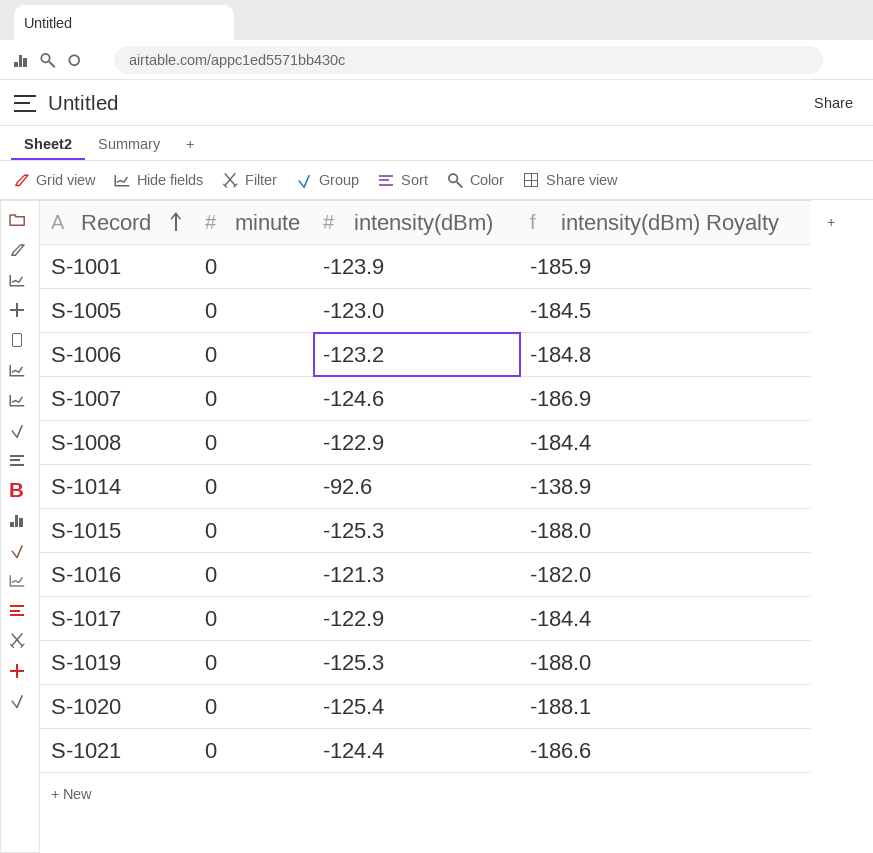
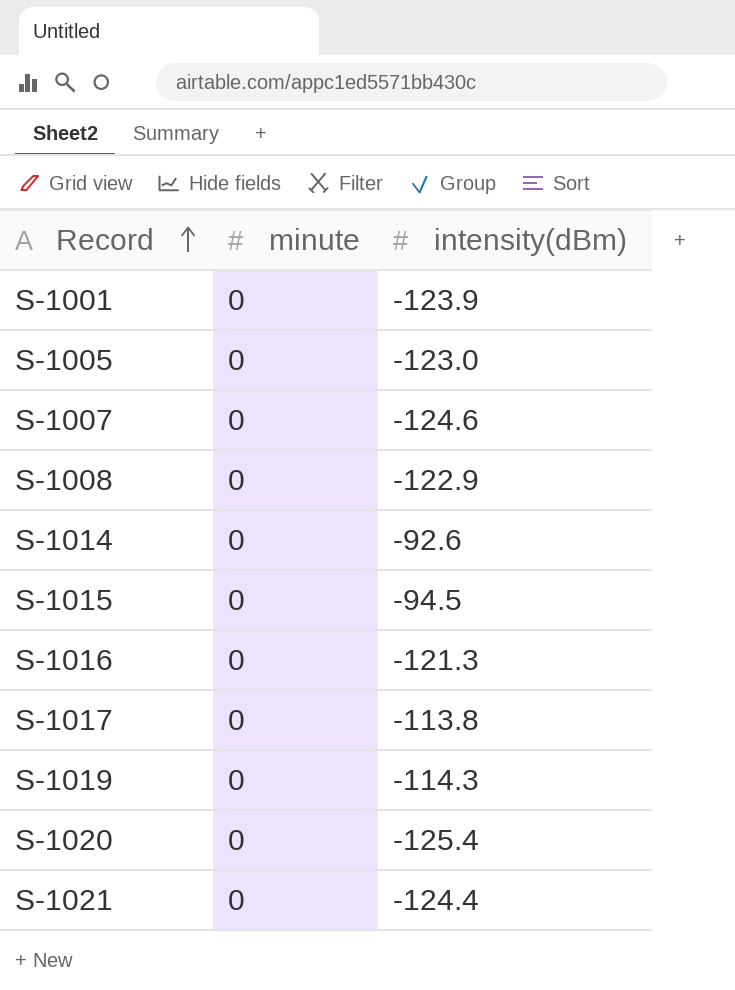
column intensity(dBm) Royalty | formula: [intensity(dBm)] * 1.5 -> none
row S-1006: 0 | -123.2 | -184.8 -> none
S-1015 | intensity(dBm): -125.3 -> -94.5
S-1017 | intensity(dBm): -122.9 -> -113.8
S-1019 | intensity(dBm): -125.3 -> -114.3

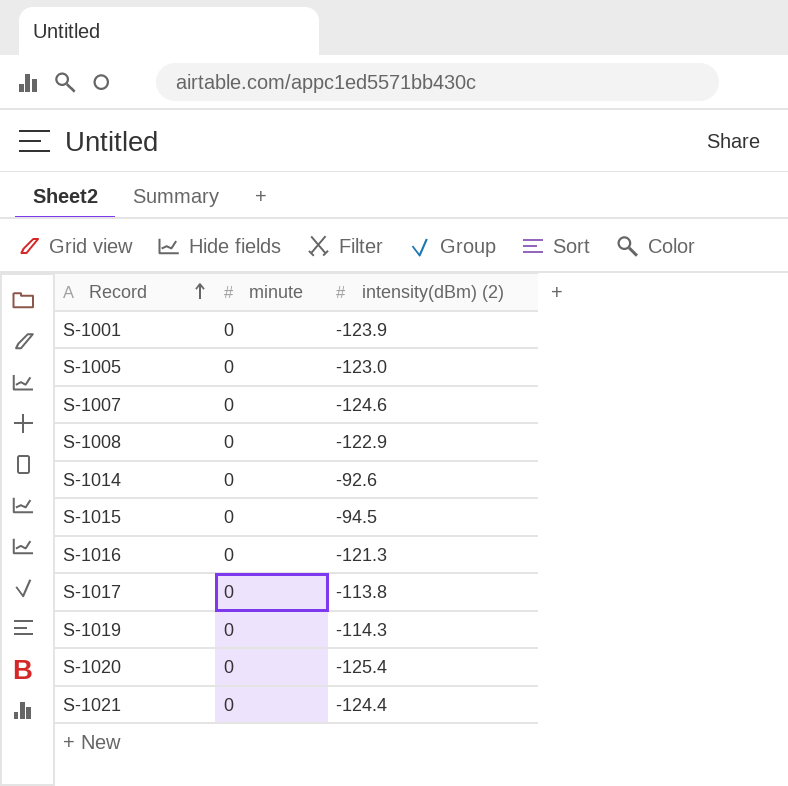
column name: intensity(dBm) -> intensity(dBm) (2)

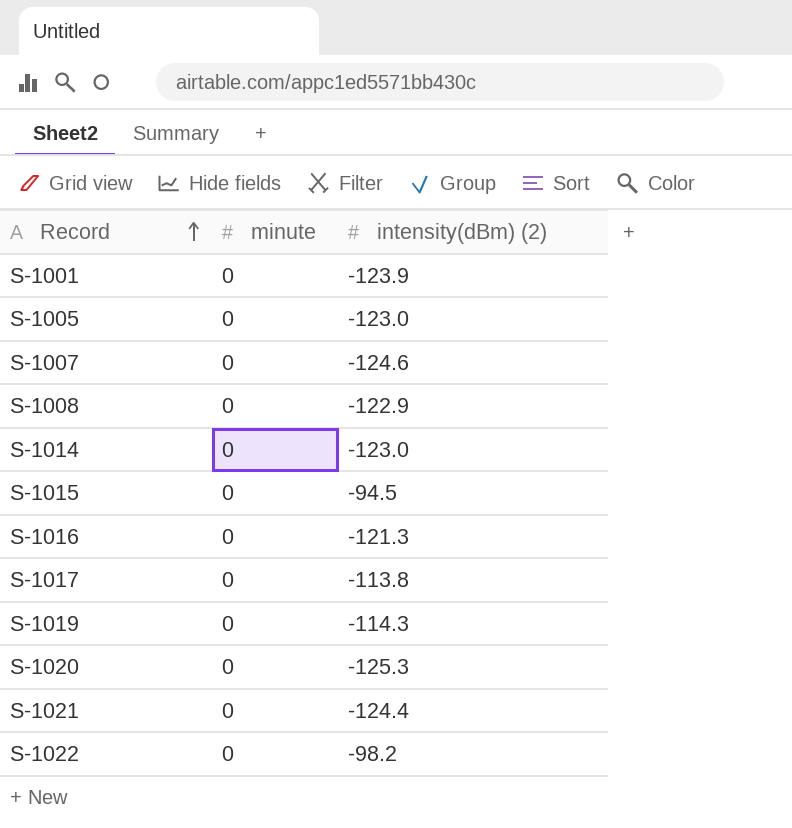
S-1014 | intensity(dBm) (2): -92.6 -> -123.0
S-1020 | intensity(dBm) (2): -125.4 -> -125.3
row S-1022: none -> 0 | -98.2

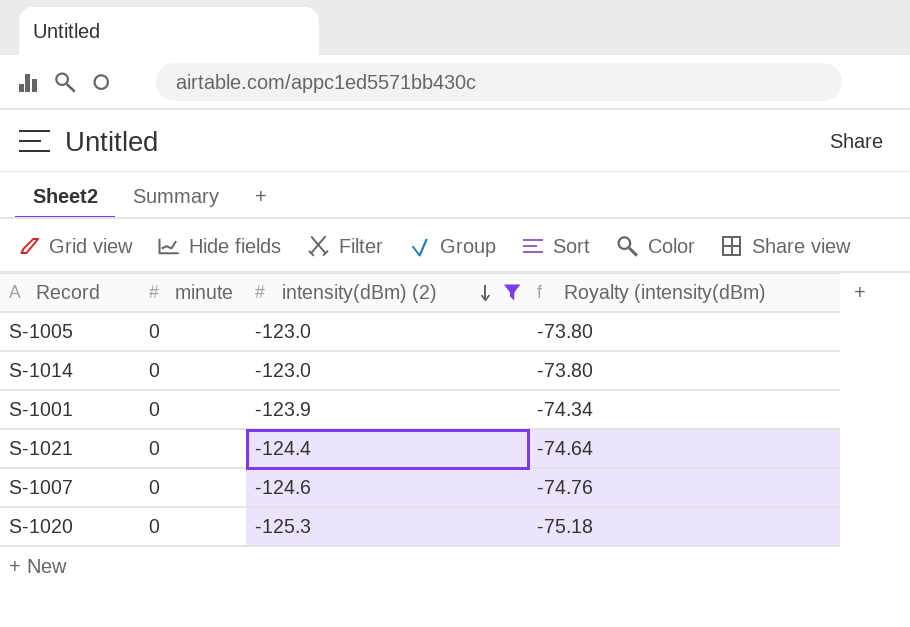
filter: none -> intensity(dBm) (2) <= -123.0
row order: Record ascending -> intensity(dBm) (2) descending
column Royalty (intensity(dBm) | formula: none -> [intensity(dBm) (2)] * 0.6

